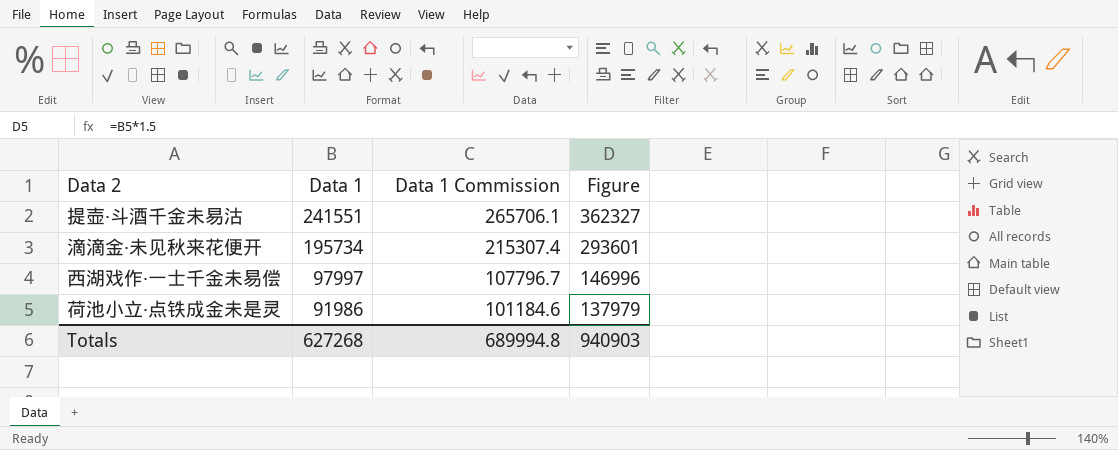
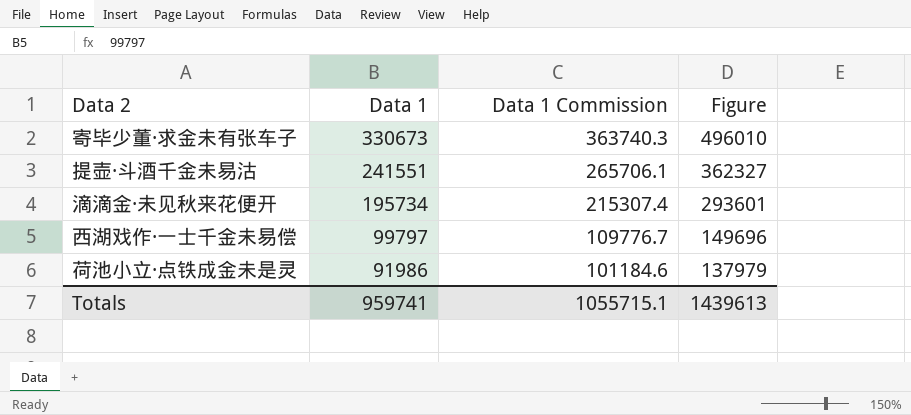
row 寄毕少董·求金未有张车子: none -> 330673 | 363740.3 | 496010
西湖戏作·一士千金未易偿 | Data 1: 97997 -> 99797
西湖戏作·一士千金未易偿 | Data 1 Commission: 107796.7 -> 109776.7
西湖戏作·一士千金未易偿 | Figure: 146996 -> 149696
Totals | Data 1: 627268 -> 959741
Totals | Data 1 Commission: 689994.8 -> 1055715.1
Totals | Figure: 940903 -> 1439613

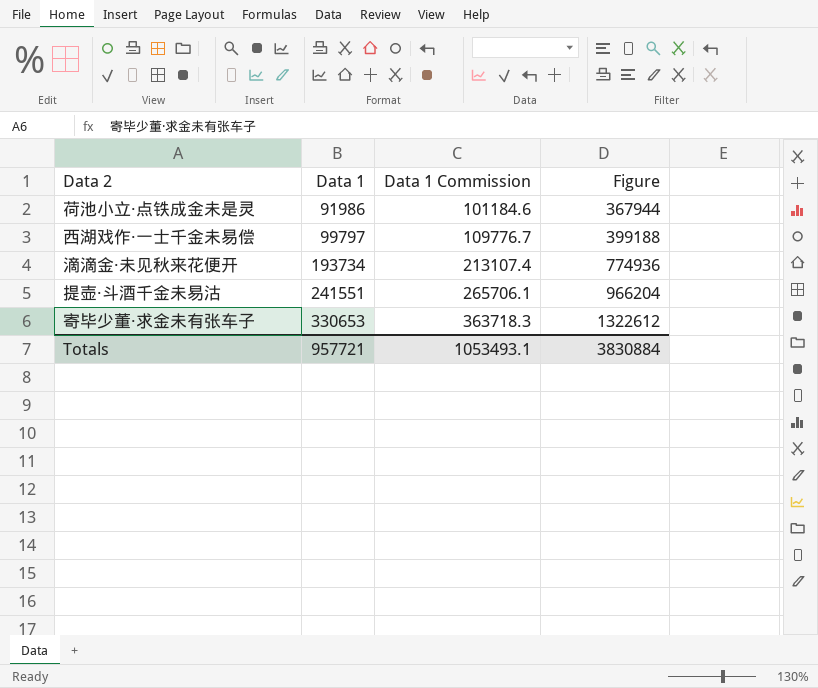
row order: Data 1 descending -> Data 1 ascending
column Figure | formula: [Data 1] * 1.5 -> [Data 1] * 4
滴滴金·未见秋来花便开 | Data 1: 195734 -> 193734
滴滴金·未见秋来花便开 | Data 1 Commission: 215307.4 -> 213107.4
寄毕少董·求金未有张车子 | Data 1: 330673 -> 330653
寄毕少董·求金未有张车子 | Data 1 Commission: 363740.3 -> 363718.3
Totals | Data 1: 959741 -> 957721
Totals | Data 1 Commission: 1055715.1 -> 1053493.1
Totals | Figure: 1439613 -> 3830884

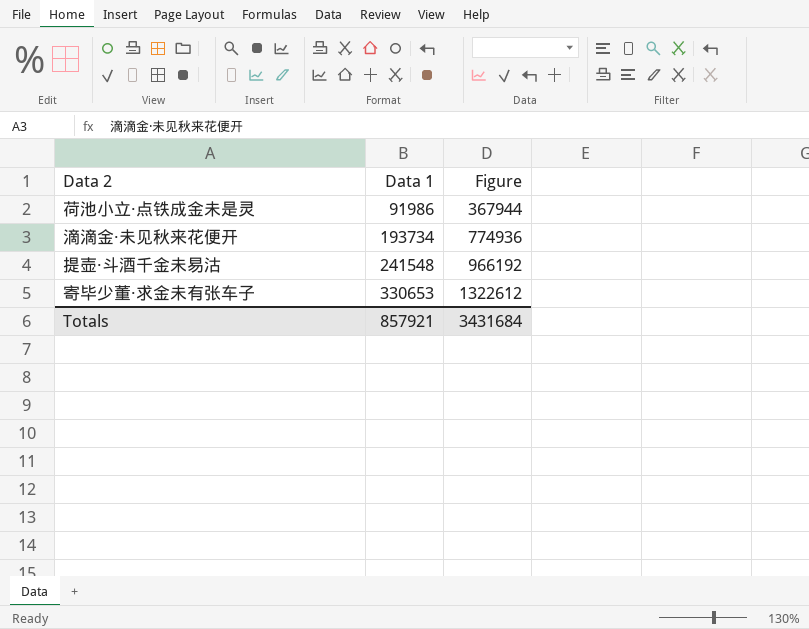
column Data 1 Commission | formula: [Data 1] * 1.1 -> none
row 西湖戏作·一士千金未易偿: 99797 | 109776.7 | 399188 -> none
提壶·斗酒千金未易沽 | Data 1: 241551 -> 241548
提壶·斗酒千金未易沽 | Figure: 966204 -> 966192
Totals | Data 1: 957721 -> 857921
Totals | Figure: 3830884 -> 3431684

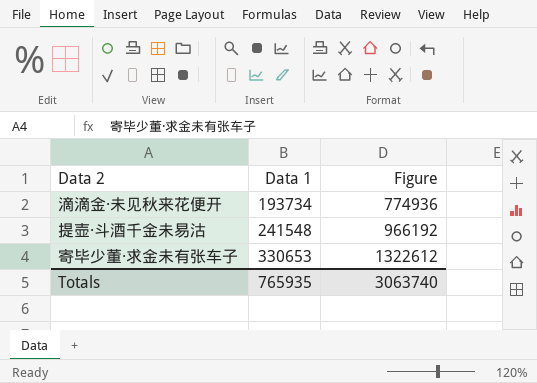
row 荷池小立·点铁成金未是灵: 91986 | 367944 -> none
Totals | Data 1: 857921 -> 765935
Totals | Figure: 3431684 -> 3063740

